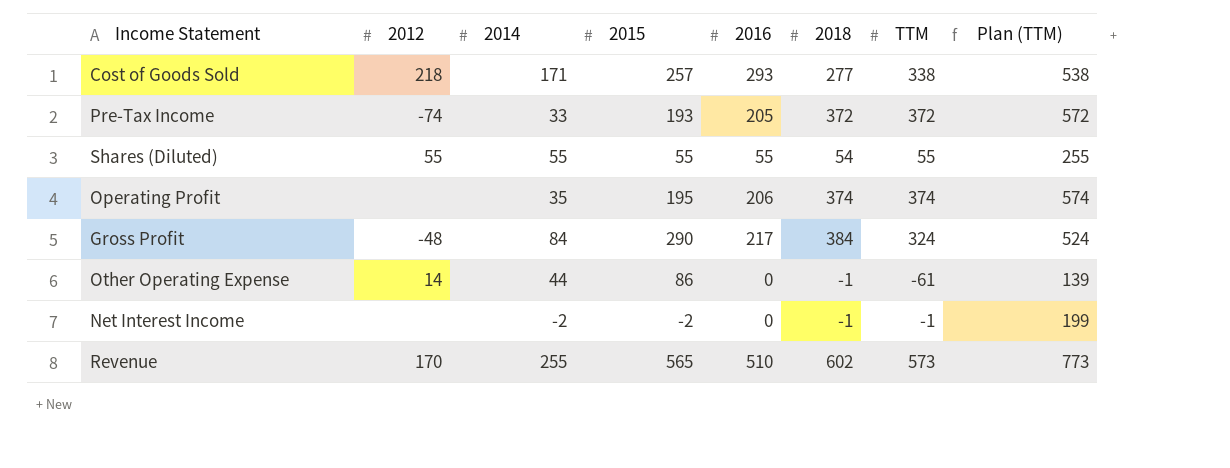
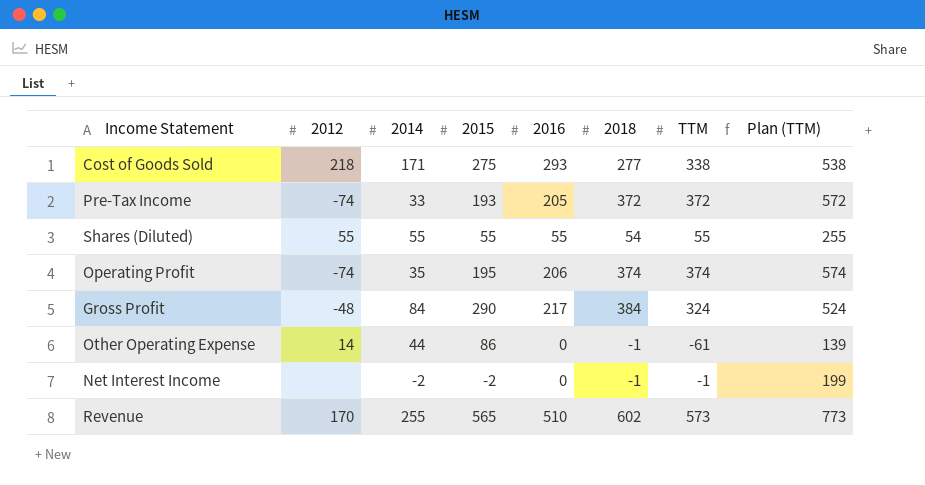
Cost of Goods Sold | 2015: 257 -> 275
Operating Profit | 2012: none -> -74

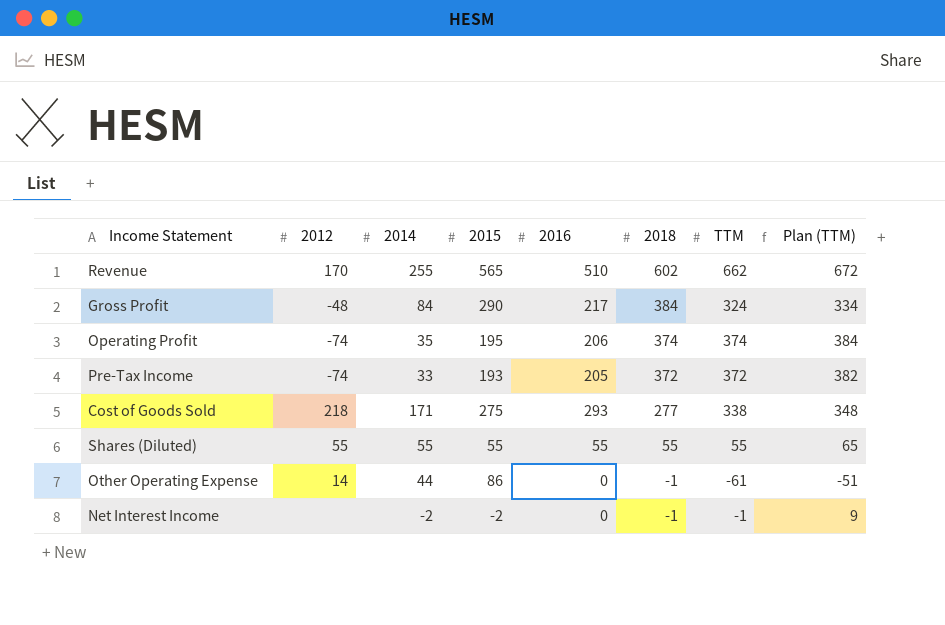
row order: none -> 2018 descending
column Plan (TTM) | formula: [TTM] + 200 -> [TTM] + 10
Revenue | TTM: 573 -> 662
Shares (Diluted) | 2018: 54 -> 55

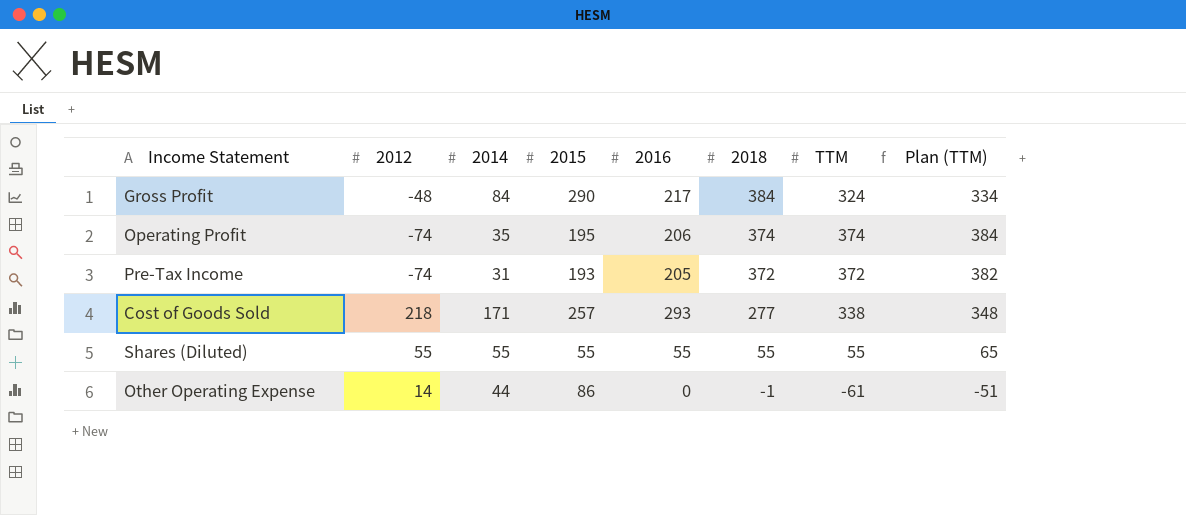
row Revenue: 170 | 255 | 565 | 510 | 602 | 662 | 672 -> none
row Net Interest Income: none | -2 | -2 | 0 | -1 | -1 | 9 -> none
Pre-Tax Income | 2014: 33 -> 31
Cost of Goods Sold | 2015: 275 -> 257

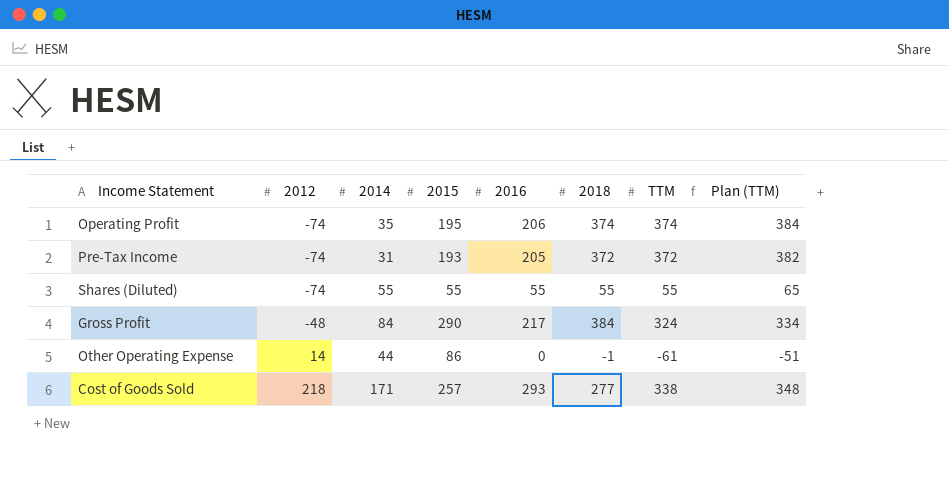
row order: 2018 descending -> 2012 ascending
Shares (Diluted) | 2012: 55 -> -74

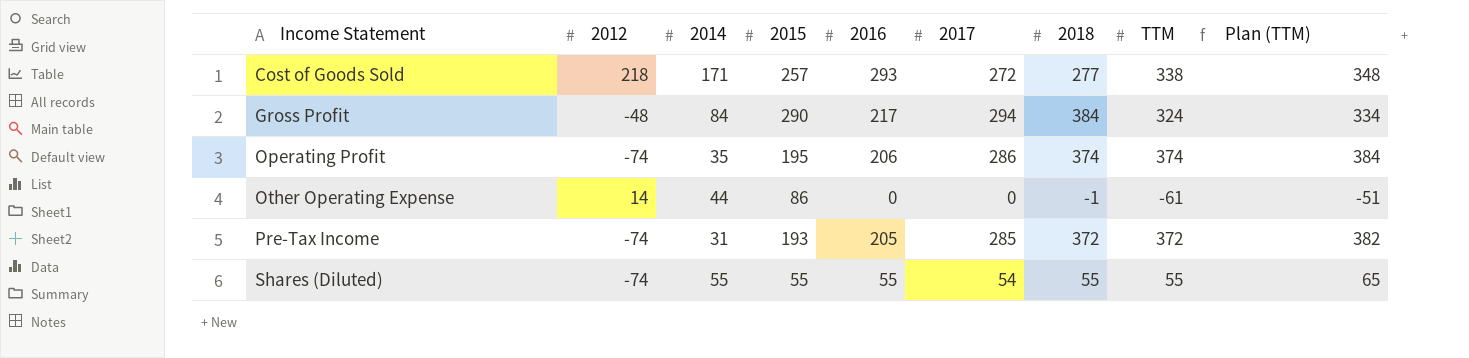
row order: 2012 ascending -> Income Statement ascending
column 2017 | position: none -> 6

